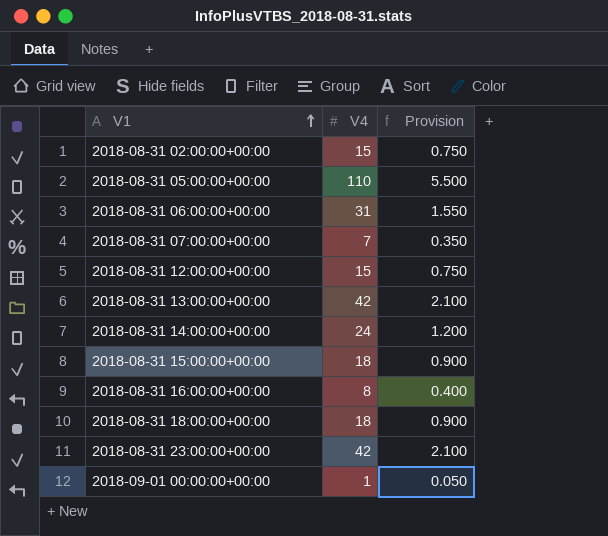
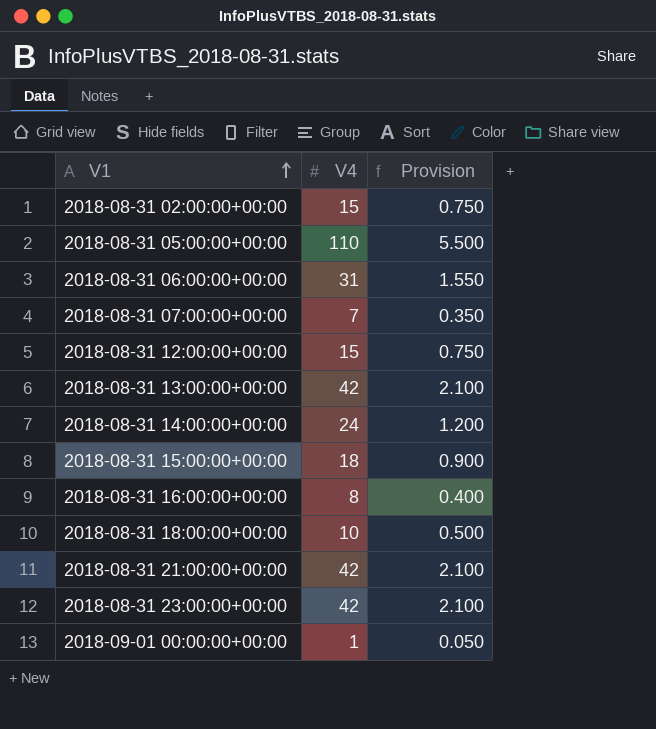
2018-08-31 18:00:00+00:00 | V4: 18 -> 10
2018-08-31 18:00:00+00:00 | Provision: 0.900 -> 0.500
row 2018-08-31 21:00:00+00:00: none -> 42 | 2.100

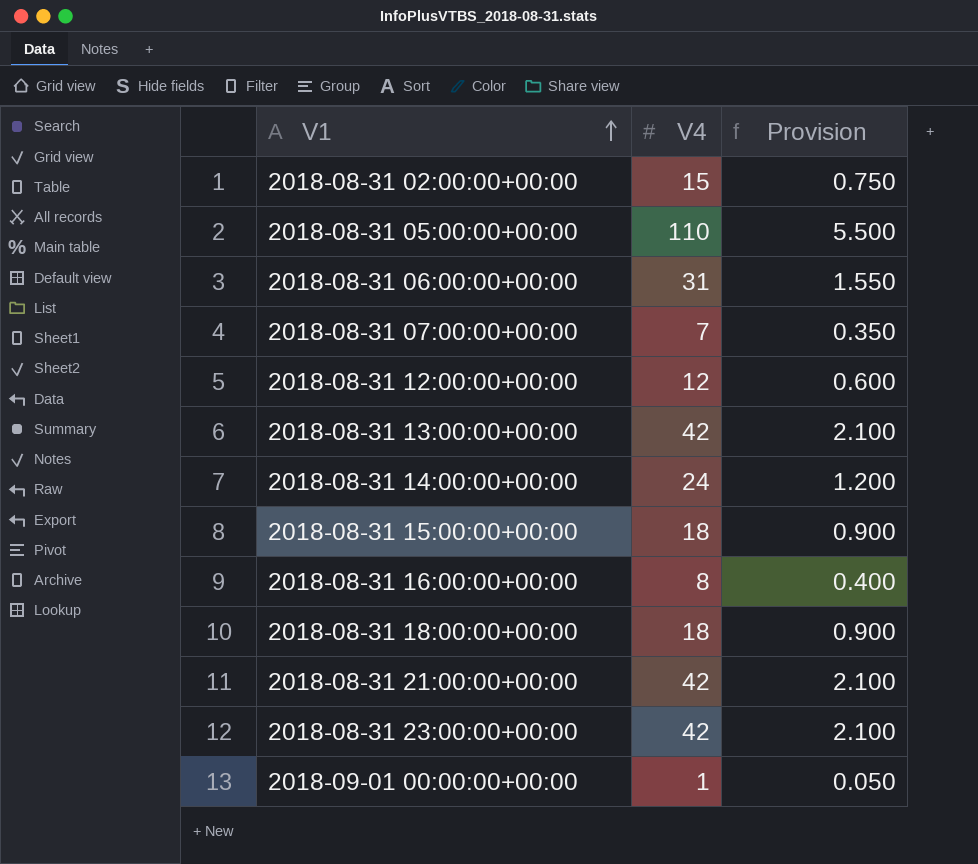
2018-08-31 12:00:00+00:00 | V4: 15 -> 12
2018-08-31 12:00:00+00:00 | Provision: 0.750 -> 0.600
2018-08-31 18:00:00+00:00 | V4: 10 -> 18
2018-08-31 18:00:00+00:00 | Provision: 0.500 -> 0.900

